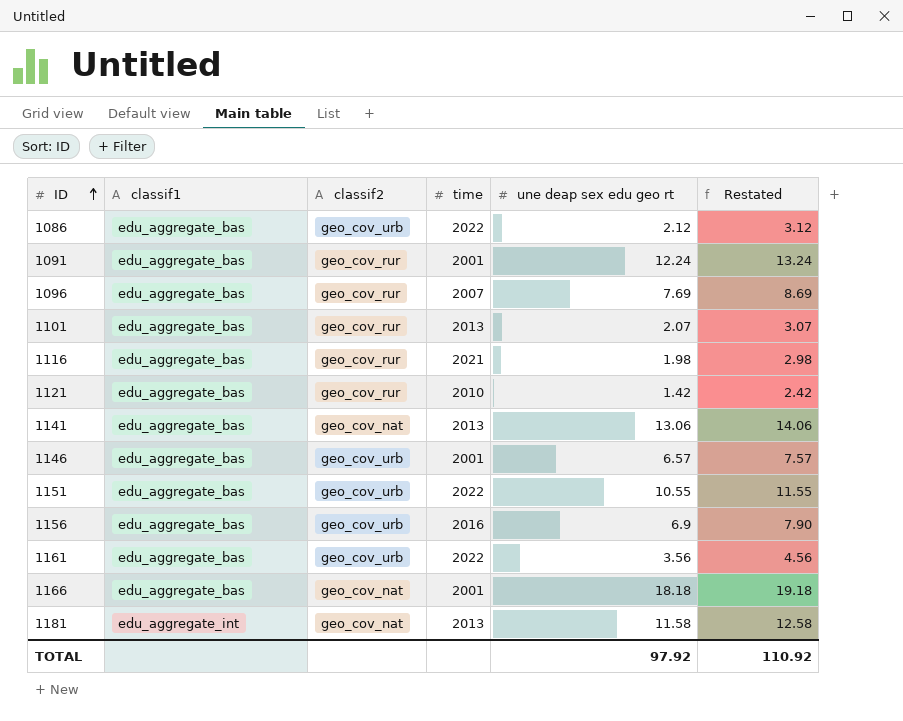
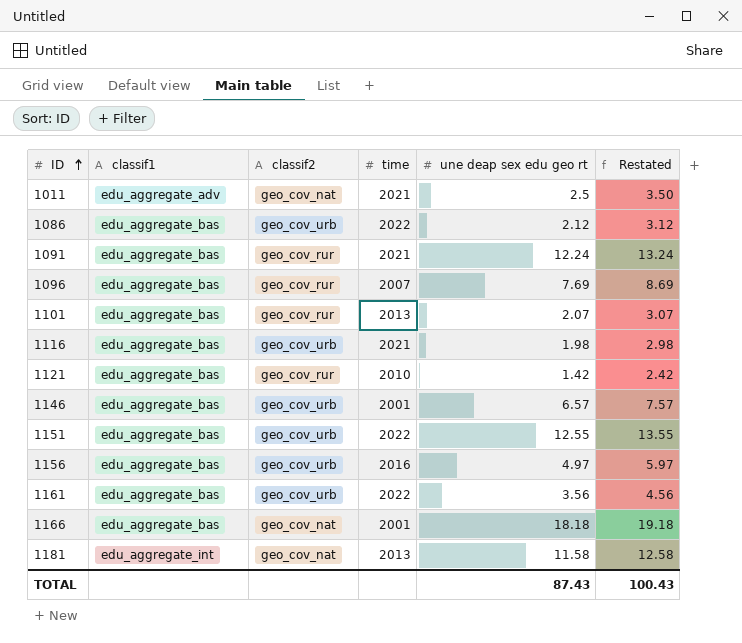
row 1141: edu_aggregate_bas | geo_cov_nat | 2013 | 13.06 | 14.06 -> none
row 1011: none -> edu_aggregate_adv | geo_cov_nat | 2021 | 2.5 | 3.50
1091 | time: 2001 -> 2021
1116 | classif2: geo_cov_rur -> geo_cov_urb
1151 | une deap sex edu geo rt: 10.55 -> 12.55
1151 | Restated: 11.55 -> 13.55
1156 | une deap sex edu geo rt: 6.9 -> 4.97
1156 | Restated: 7.90 -> 5.97
TOTAL | une deap sex edu geo rt: 97.92 -> 87.43
TOTAL | Restated: 110.92 -> 100.43

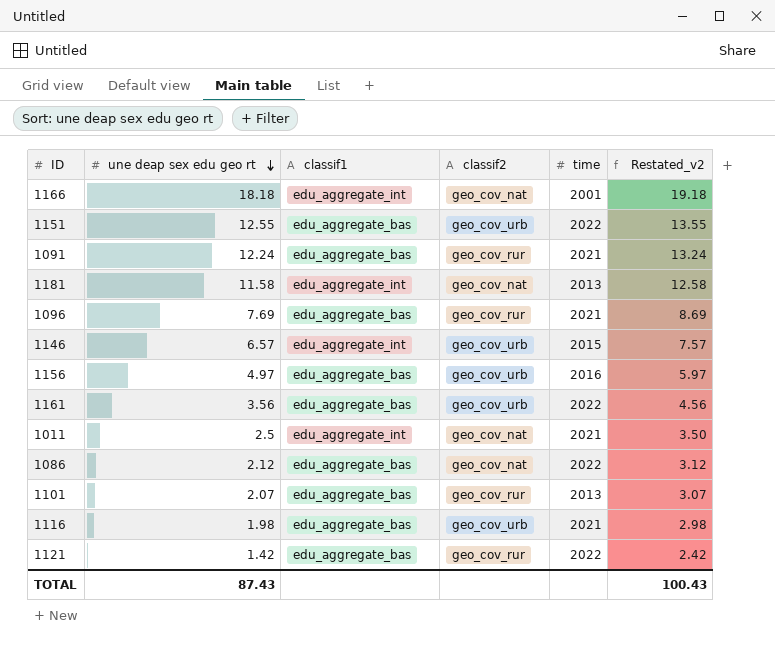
row order: ID ascending -> une deap sex edu geo rt descending
column une deap sex edu geo rt | position: 5 -> 2
column name: Restated -> Restated_v2
1166 | classif1: edu_aggregate_bas -> edu_aggregate_int
1096 | time: 2007 -> 2021
1146 | classif1: edu_aggregate_bas -> edu_aggregate_int
1146 | time: 2001 -> 2015
1011 | classif1: edu_aggregate_adv -> edu_aggregate_int
1086 | classif2: geo_cov_urb -> geo_cov_nat
1121 | time: 2010 -> 2022

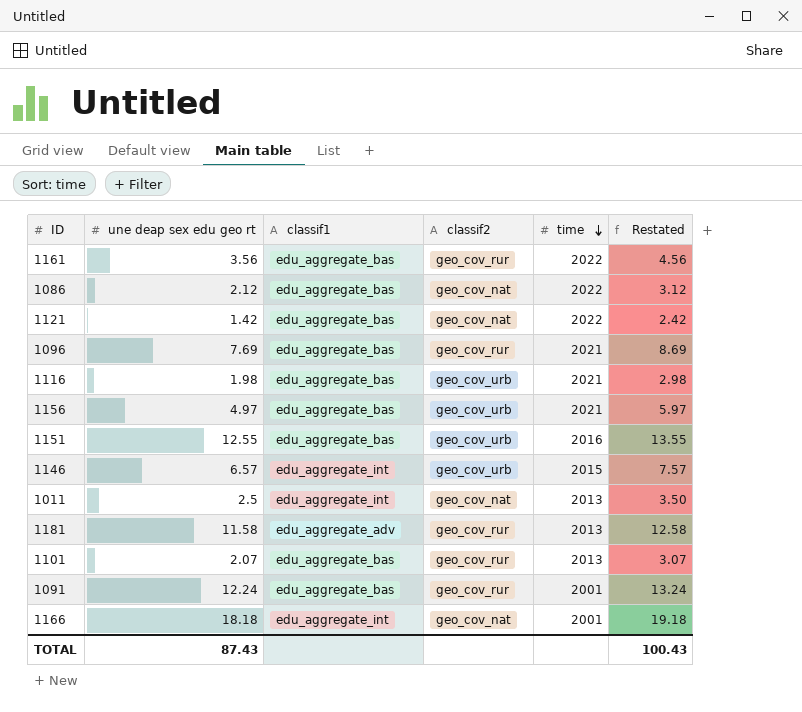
row order: une deap sex edu geo rt descending -> time descending
column name: Restated_v2 -> Restated
1161 | classif2: geo_cov_urb -> geo_cov_rur
1121 | classif2: geo_cov_rur -> geo_cov_nat
1156 | time: 2016 -> 2021
1151 | time: 2022 -> 2016
1011 | time: 2021 -> 2013
1181 | classif1: edu_aggregate_int -> edu_aggregate_adv
1181 | classif2: geo_cov_nat -> geo_cov_rur
1091 | time: 2021 -> 2001

